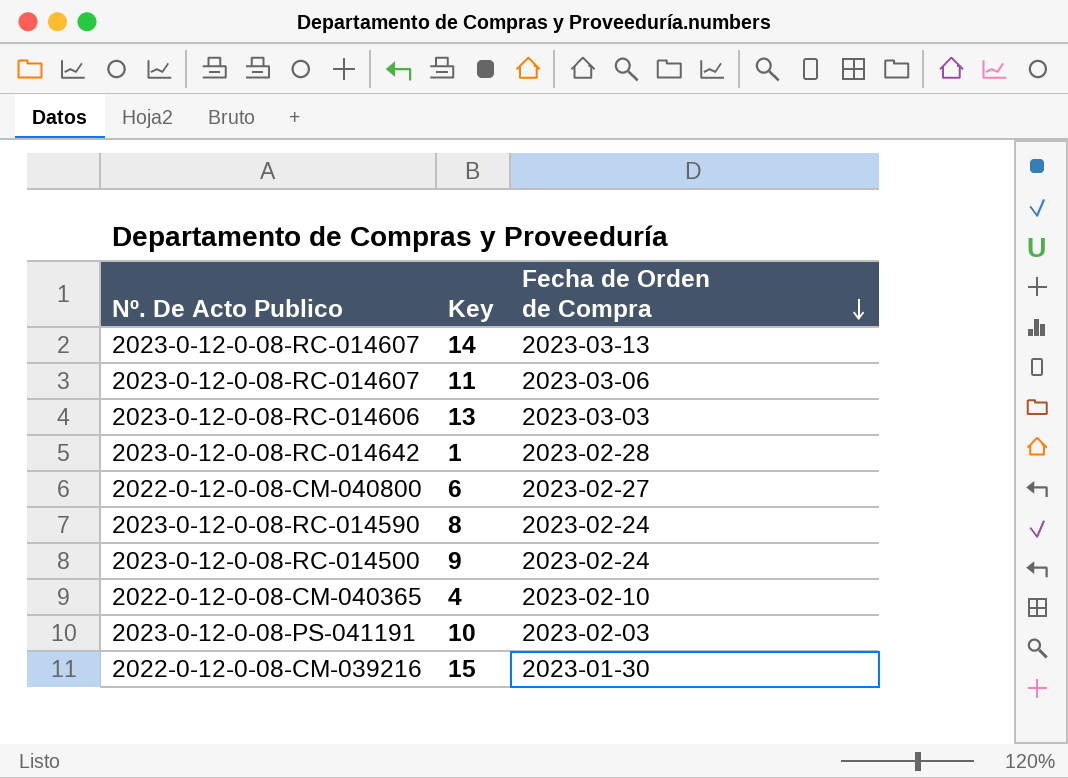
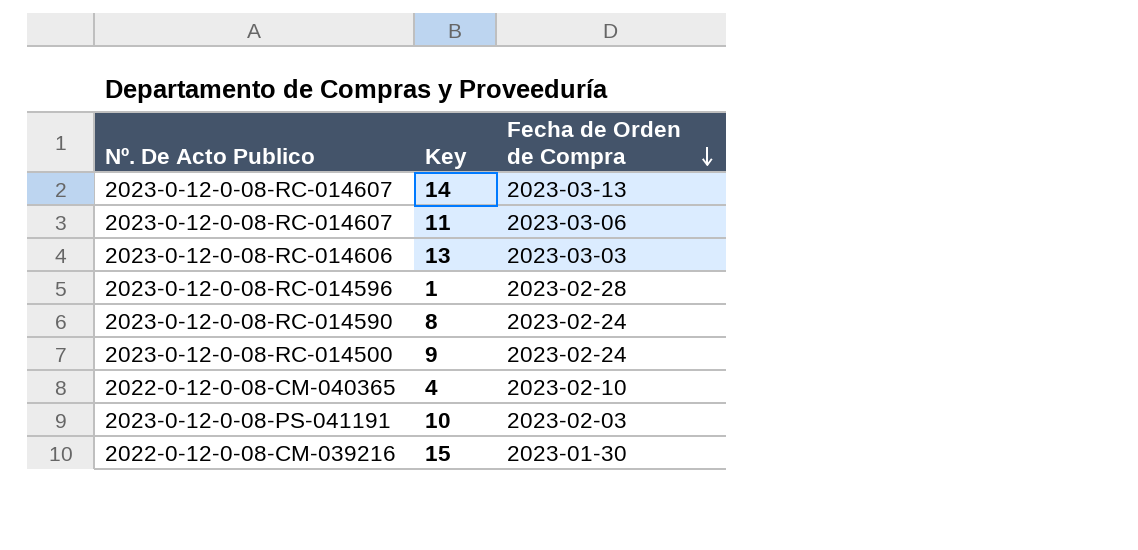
row 6: 2022-0-12-0-08-CM-040800 | 2023-02-27 -> none
1 | Nº. De Acto Publico: 2023-0-12-0-08-RC-014642 -> 2023-0-12-0-08-RC-014596

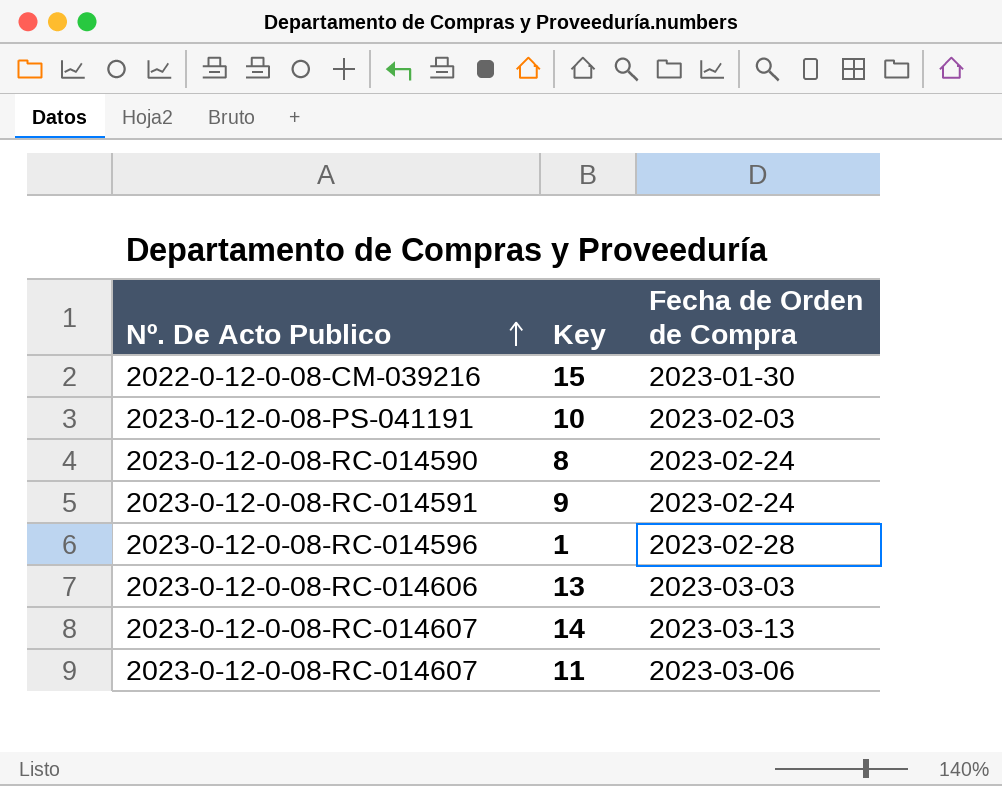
row order: Fecha de Orden de Compra descending -> Nº. De Acto Publico ascending
row 4: 2022-0-12-0-08-CM-040365 | 2023-02-10 -> none
9 | Nº. De Acto Publico: 2023-0-12-0-08-RC-014500 -> 2023-0-12-0-08-RC-014591

